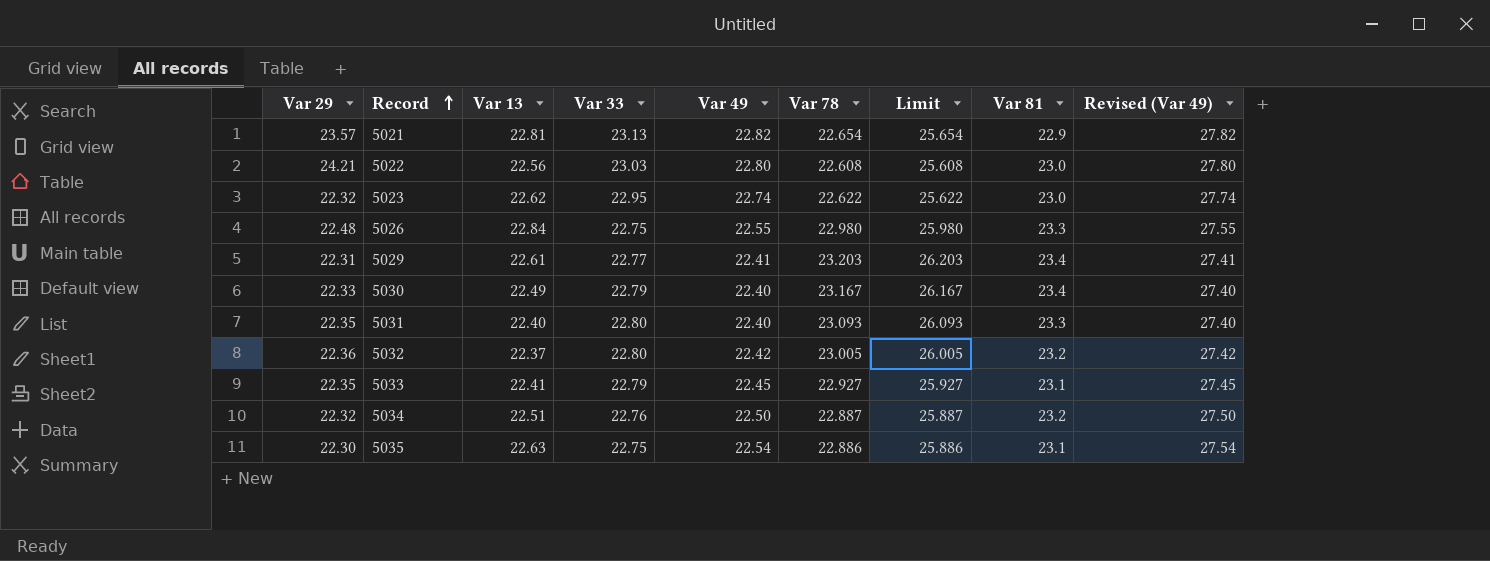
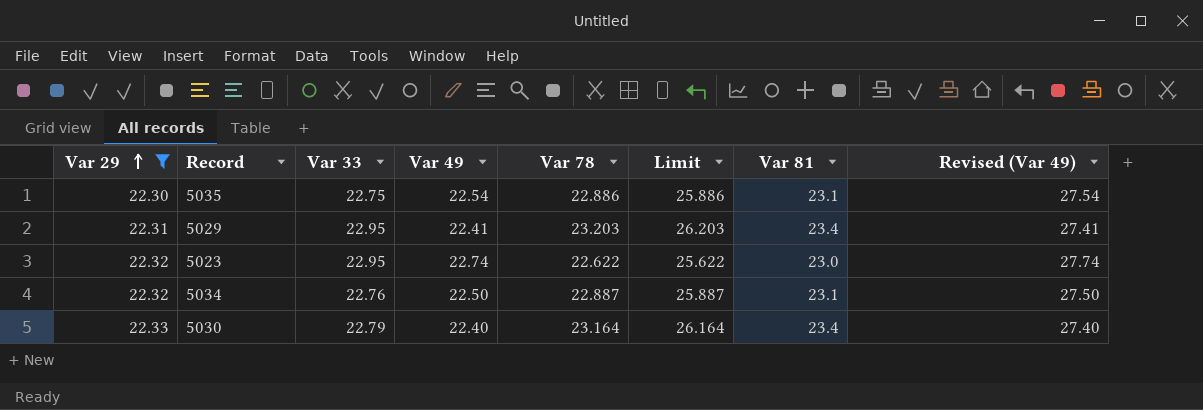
filter: none -> Var 29 <= 22.33
row order: Record ascending -> Var 29 ascending
column Var 13 | position: 3 -> none
5029 | Var 33: 22.77 -> 22.95
5034 | Var 81: 23.2 -> 23.1
5030 | Var 78: 23.167 -> 23.164
5030 | Limit: 26.167 -> 26.164

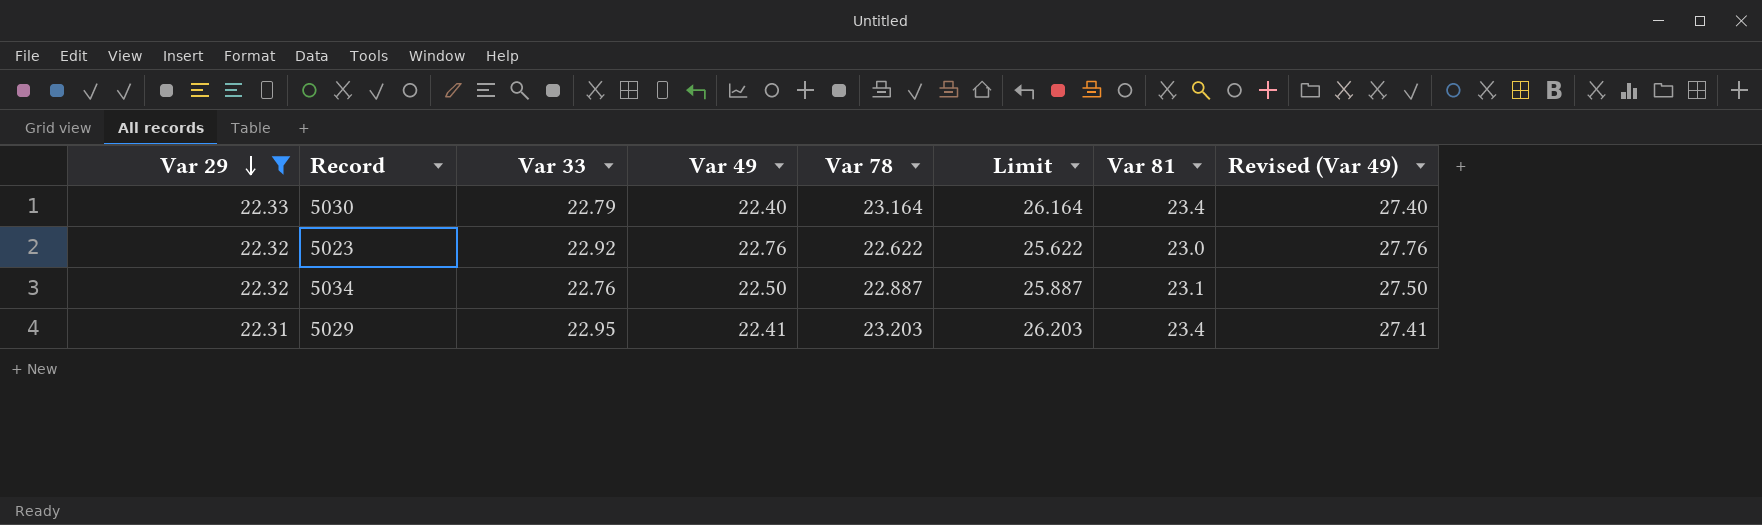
row order: Var 29 ascending -> Var 29 descending
row 5035: 22.30 | 22.75 | 22.54 | 22.886 | 25.886 | 23.1 | 27.54 -> none
5023 | Var 33: 22.95 -> 22.92
5023 | Var 49: 22.74 -> 22.76
5023 | Revised (Var 49): 27.74 -> 27.76

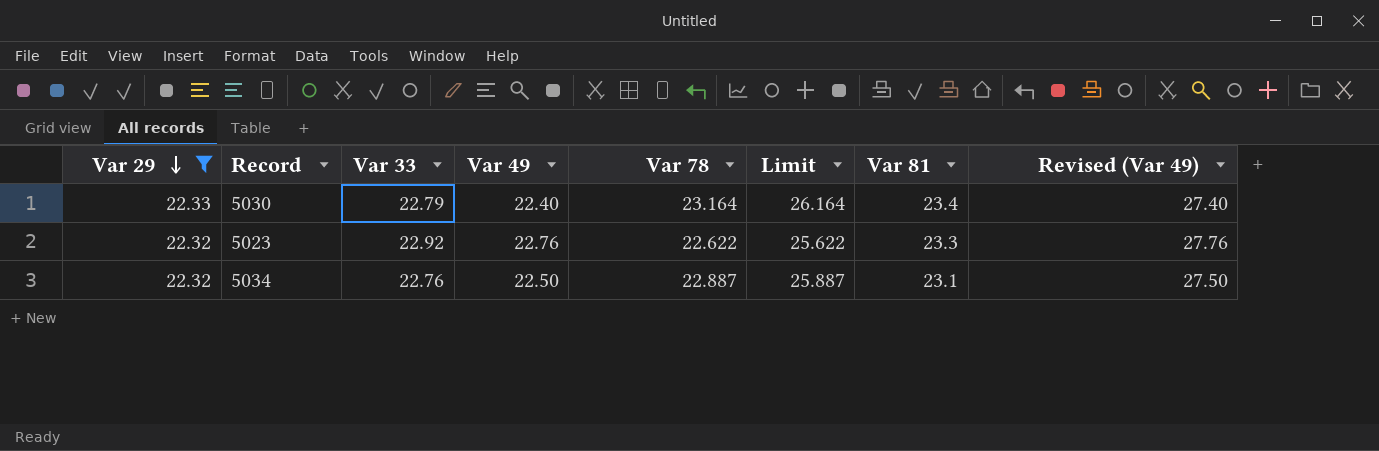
row 5029: 22.31 | 22.95 | 22.41 | 23.203 | 26.203 | 23.4 | 27.41 -> none
5023 | Var 81: 23.0 -> 23.3

